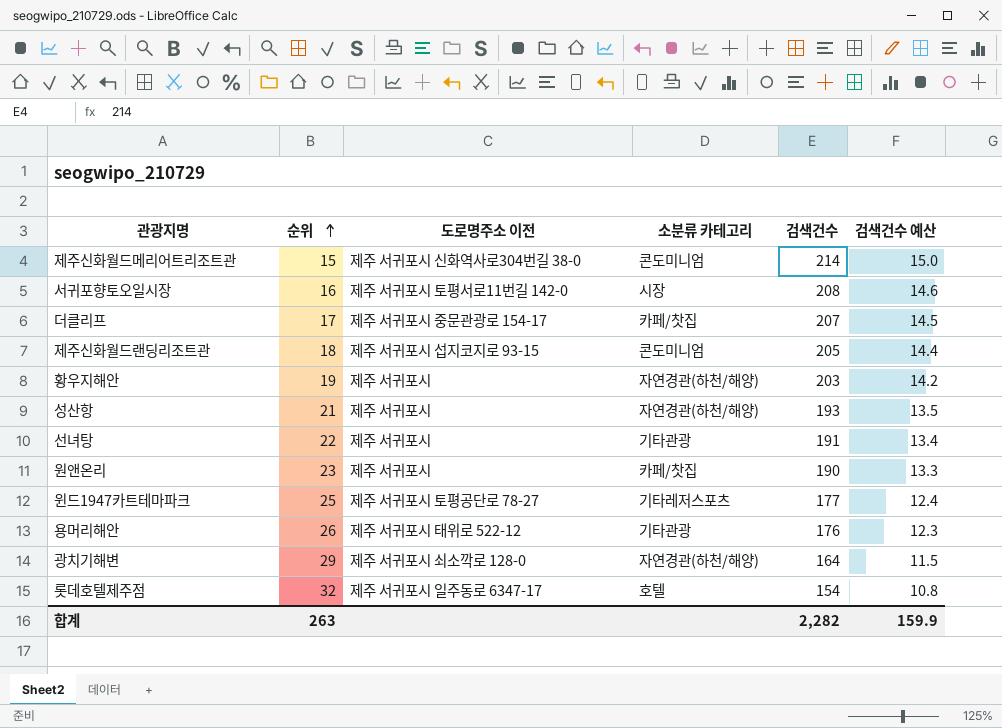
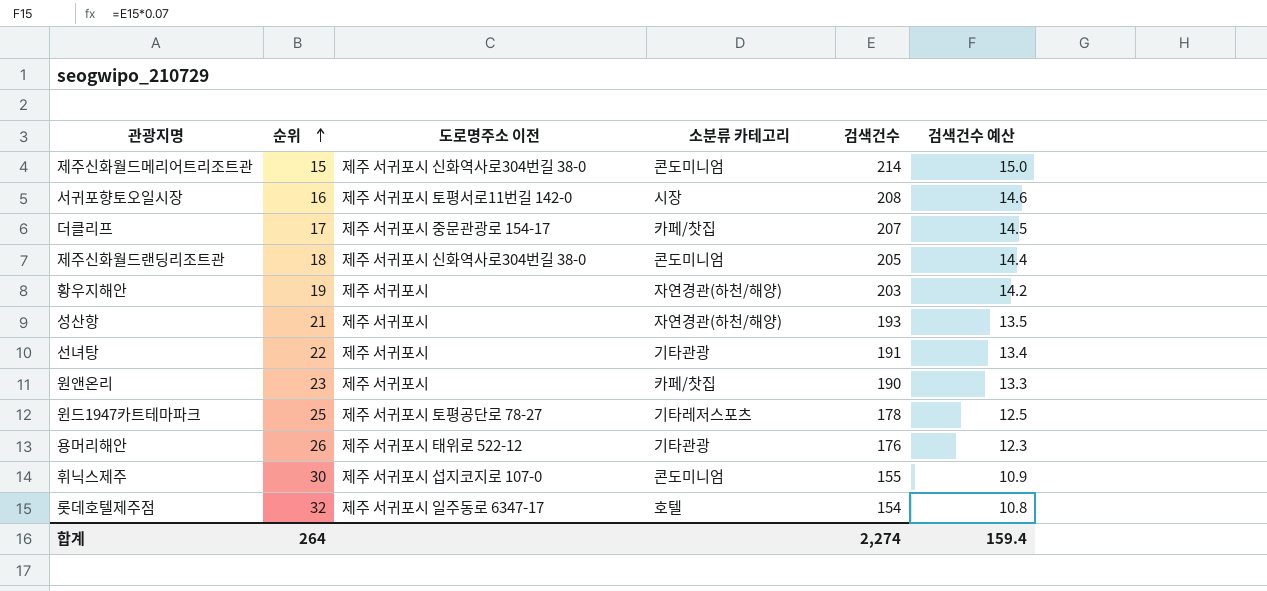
row 광치기해변: 29 | 제주 서귀포시 쇠소깍로 128-0 | 자연경관(하천/해양) | 164 | 11.5 -> none
제주신화월드랜딩리조트관 | 도로명주소 이전: 제주 서귀포시 섭지코지로 93-15 -> 제주 서귀포시 신화역사로304번길 38-0
윈드1947카트테마파크 | 검색건수: 177 -> 178
윈드1947카트테마파크 | 검색건수 예산: 12.4 -> 12.5
row 휘닉스제주: none -> 30 | 제주 서귀포시 섭지코지로 107-0 | 콘도미니엄 | 155 | 10.9
합계 | 순위: 263 -> 264
합계 | 검색건수: 2,282 -> 2,274
합계 | 검색건수 예산: 159.9 -> 159.4

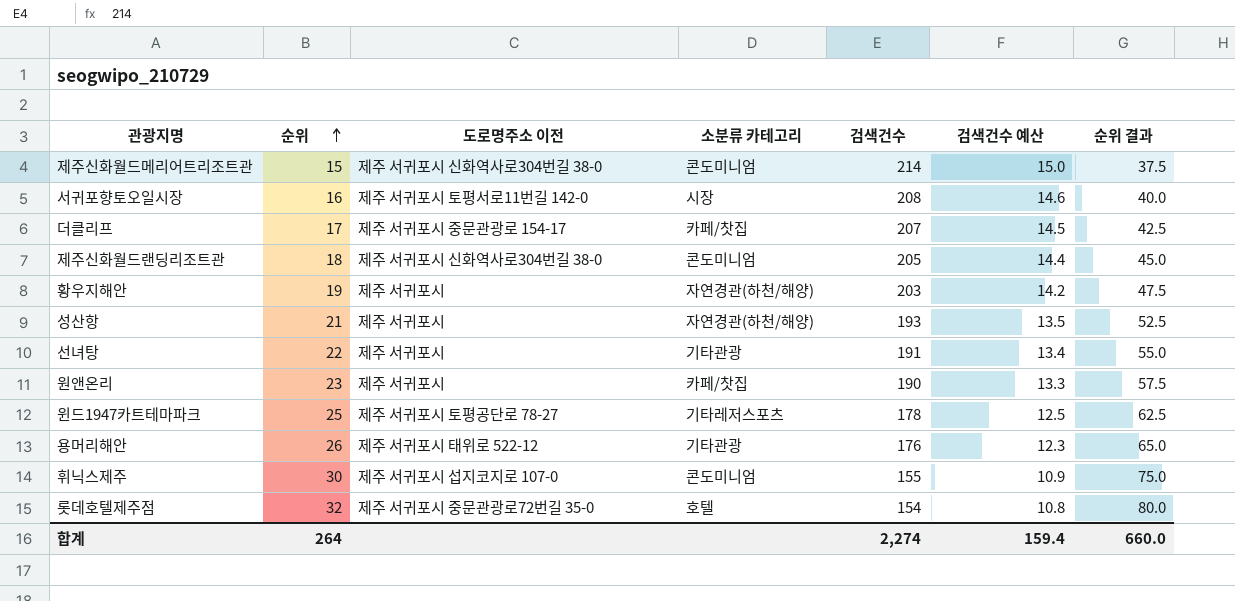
column 순위 결과 | formula: none -> [순위] * 2.5
롯데호텔제주점 | 도로명주소 이전: 제주 서귀포시 일주동로 6347-17 -> 제주 서귀포시 중문관광로72번길 35-0

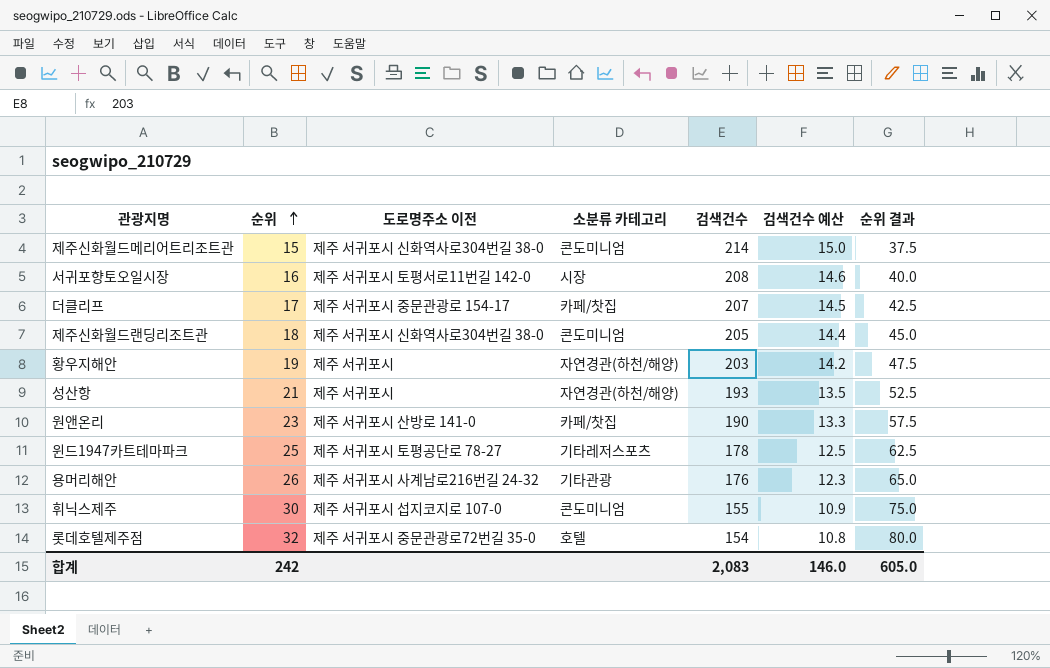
row 선녀탕: 22 | 제주 서귀포시 | 기타관광 | 191 | 13.4 | 55.0 -> none
원앤온리 | 도로명주소 이전: 제주 서귀포시 -> 제주 서귀포시 산방로 141-0
용머리해안 | 도로명주소 이전: 제주 서귀포시 태위로 522-12 -> 제주 서귀포시 사계남로216번길 24-32
합계 | 순위: 264 -> 242
합계 | 검색건수: 2,274 -> 2,083
합계 | 검색건수 예산: 159.4 -> 146.0
합계 | 순위 결과: 660.0 -> 605.0

